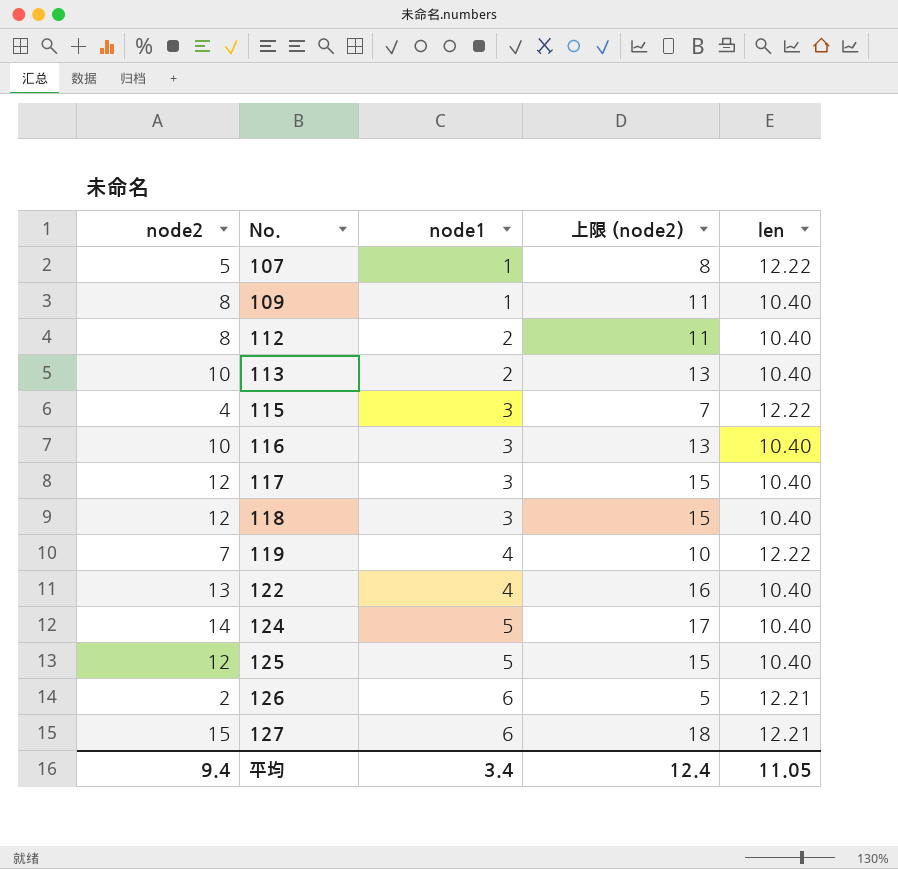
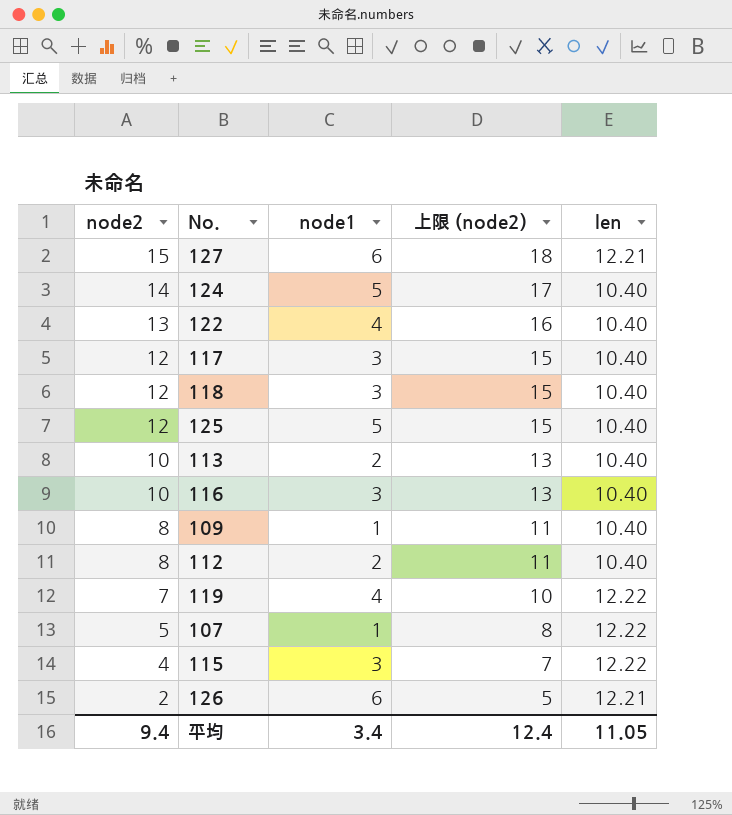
row order: No. ascending -> node2 descending

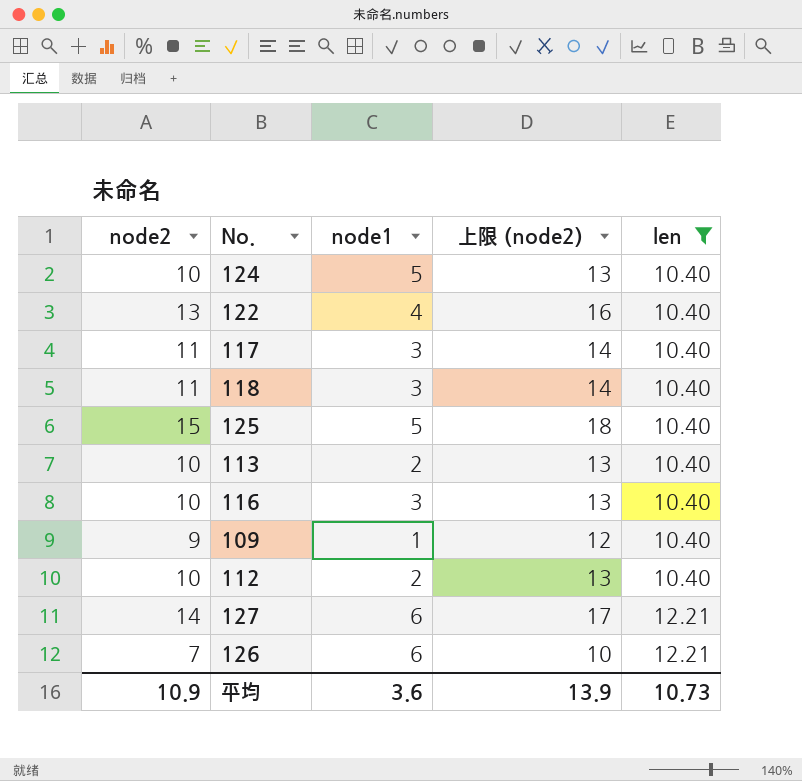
filter: none -> len != 12.22
row order: node2 descending -> len ascending
124 | node2: 14 -> 10
124 | 上限 (node2): 17 -> 13
117 | node2: 12 -> 11
117 | 上限 (node2): 15 -> 14
118 | node2: 12 -> 11
118 | 上限 (node2): 15 -> 14
125 | node2: 12 -> 15
125 | 上限 (node2): 15 -> 18
109 | node2: 8 -> 9
109 | 上限 (node2): 11 -> 12
112 | node2: 8 -> 10
112 | 上限 (node2): 11 -> 13
127 | node2: 15 -> 14
127 | 上限 (node2): 18 -> 17
126 | node2: 2 -> 7
126 | 上限 (node2): 5 -> 10
平均 | node2: 9.4 -> 10.9
平均 | node1: 3.4 -> 3.6
平均 | 上限 (node2): 12.4 -> 13.9
平均 | len: 11.05 -> 10.73

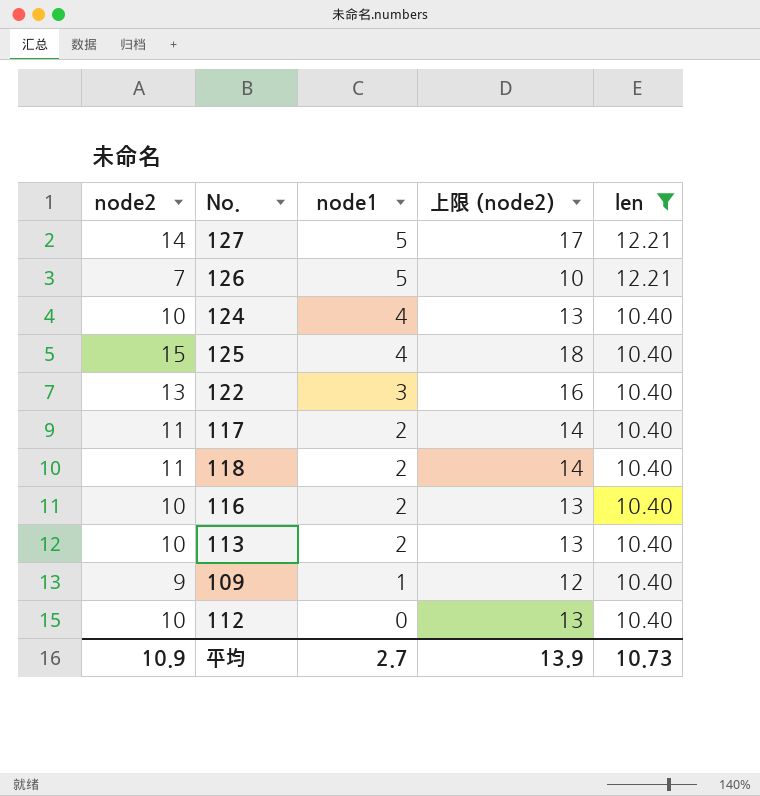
row order: len ascending -> node1 descending
127 | node1: 6 -> 5
126 | node1: 6 -> 5
124 | node1: 5 -> 4
125 | node1: 5 -> 4
122 | node1: 4 -> 3
117 | node1: 3 -> 2
118 | node1: 3 -> 2
116 | node1: 3 -> 2
112 | node1: 2 -> 0
平均 | node1: 3.6 -> 2.7

